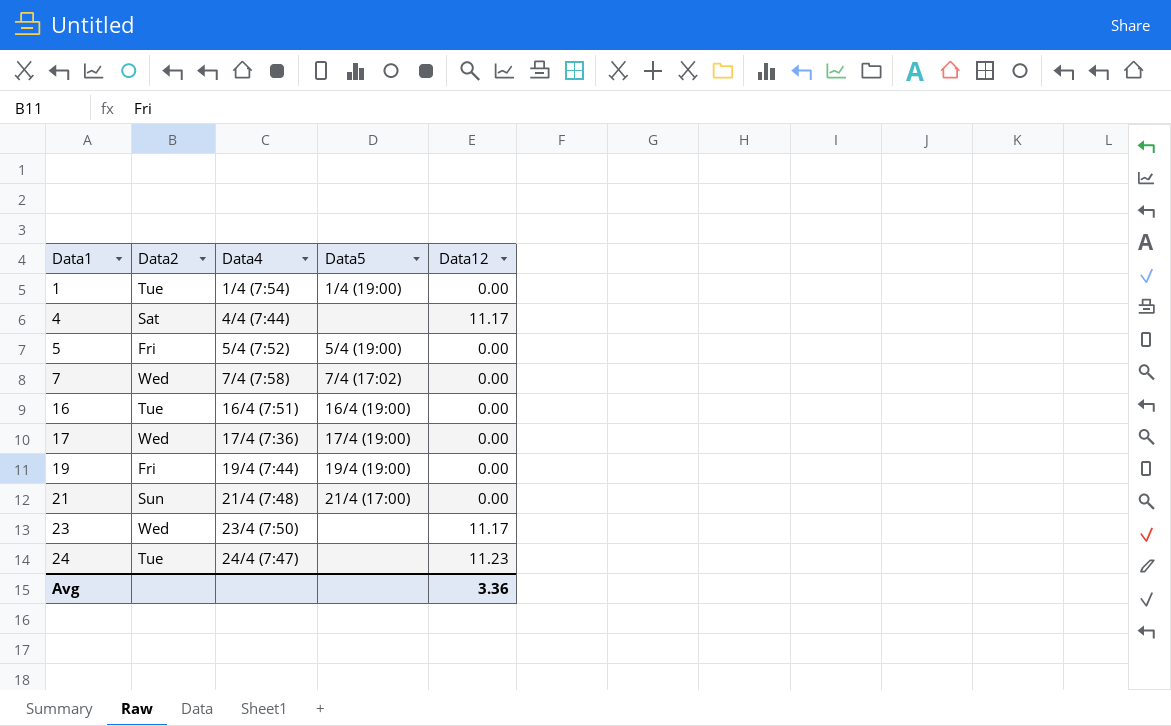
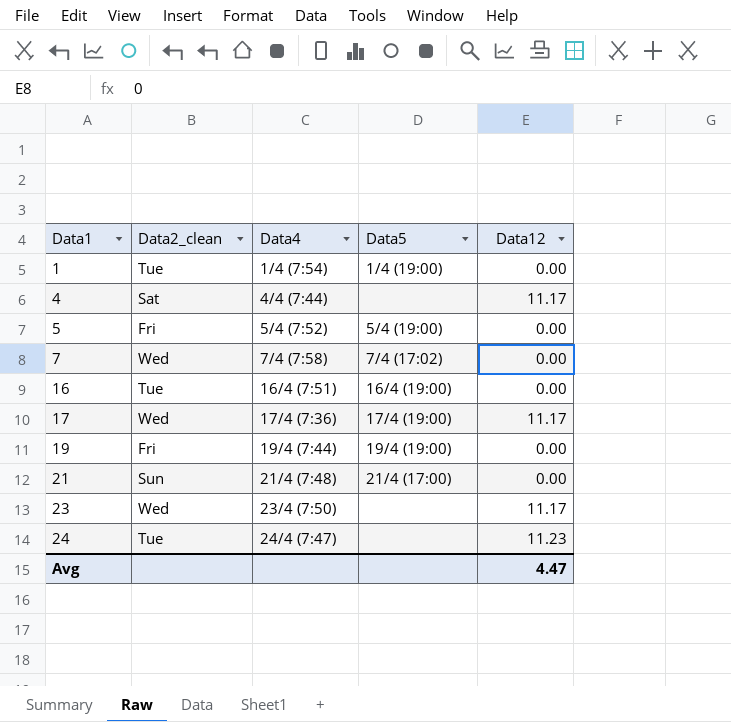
column name: Data2 -> Data2_clean
17 | Data12: 0.00 -> 11.17
Avg | Data12: 3.36 -> 4.47

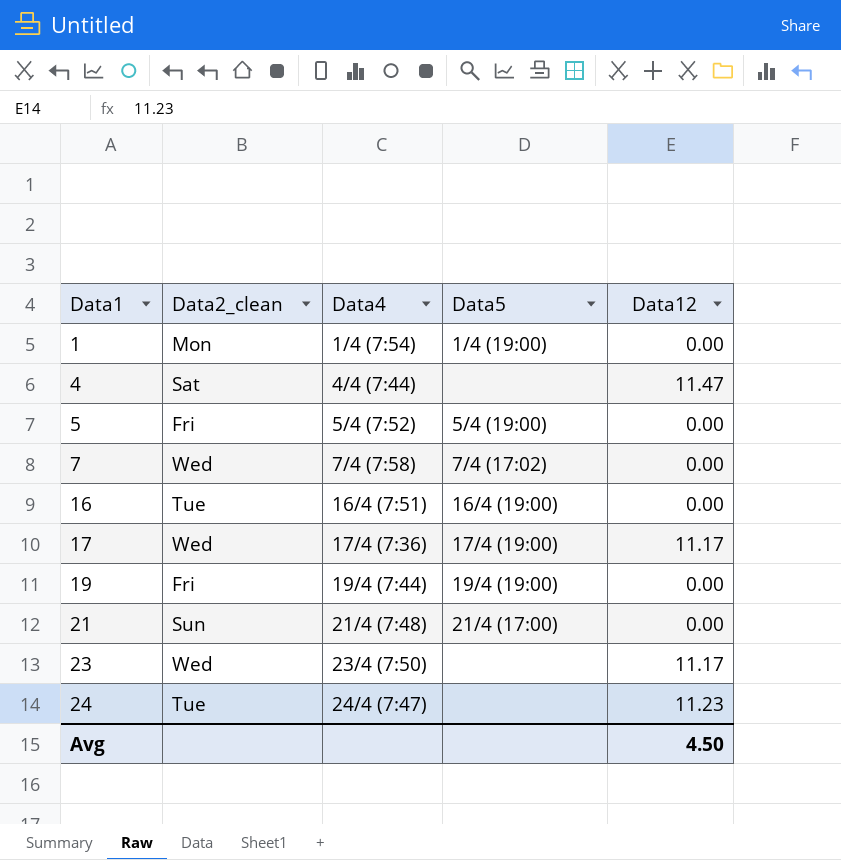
1 | Data2_clean: Tue -> Mon
4 | Data12: 11.17 -> 11.47
Avg | Data12: 4.47 -> 4.50

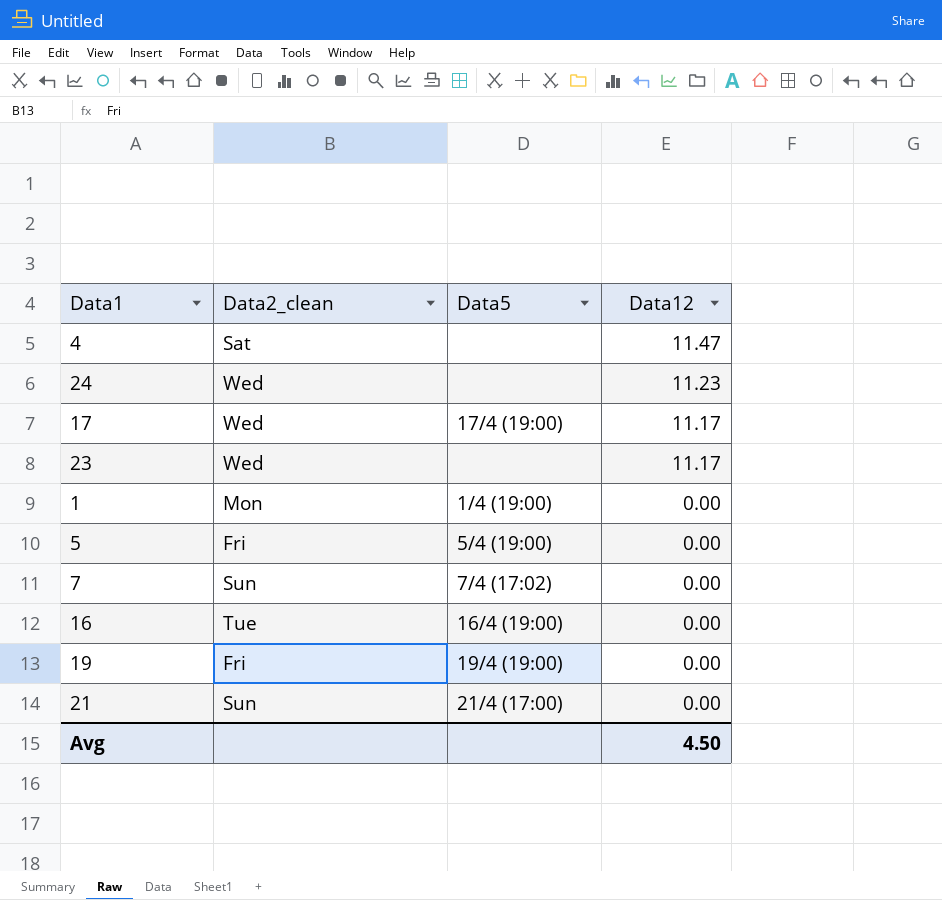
row order: Data1 ascending -> Data12 descending
column Data4 | position: 3 -> none
24 | Data2_clean: Tue -> Wed
7 | Data2_clean: Wed -> Sun

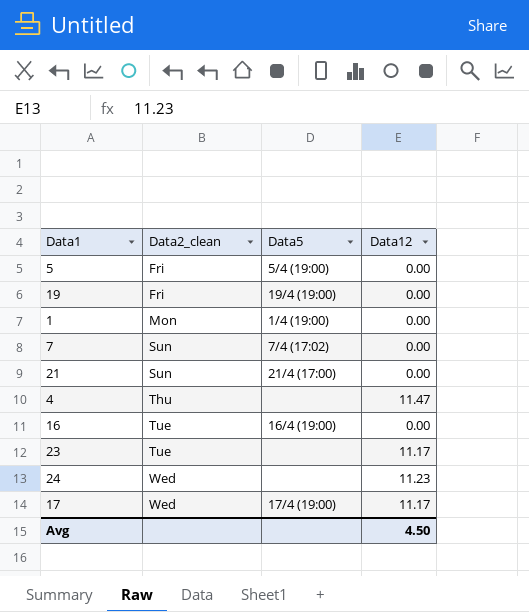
row order: Data12 descending -> Data2_clean ascending
4 | Data2_clean: Sat -> Thu
23 | Data2_clean: Wed -> Tue

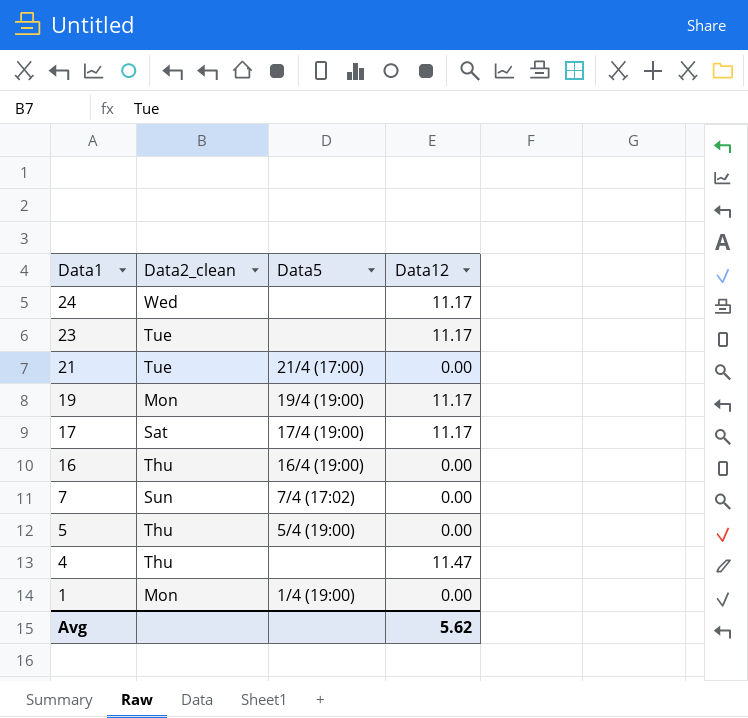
row order: Data2_clean ascending -> Data1 descending
24 | Data12: 11.23 -> 11.17
21 | Data2_clean: Sun -> Tue
19 | Data2_clean: Fri -> Mon
19 | Data12: 0.00 -> 11.17
17 | Data2_clean: Wed -> Sat
16 | Data2_clean: Tue -> Thu
5 | Data2_clean: Fri -> Thu
Avg | Data12: 4.50 -> 5.62

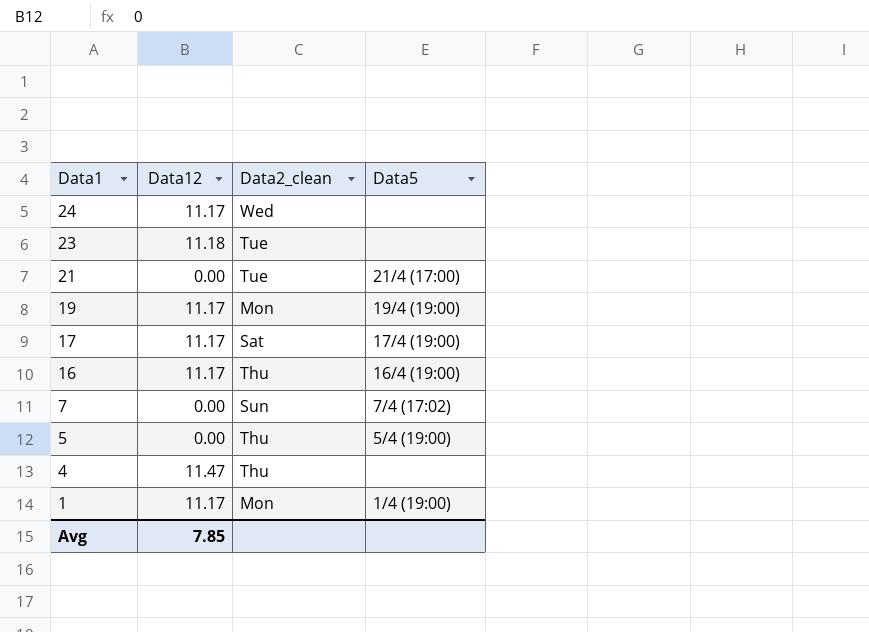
column Data12 | position: 4 -> 2
23 | Data12: 11.17 -> 11.18
16 | Data12: 0.00 -> 11.17
1 | Data12: 0.00 -> 11.17
Avg | Data12: 5.62 -> 7.85

